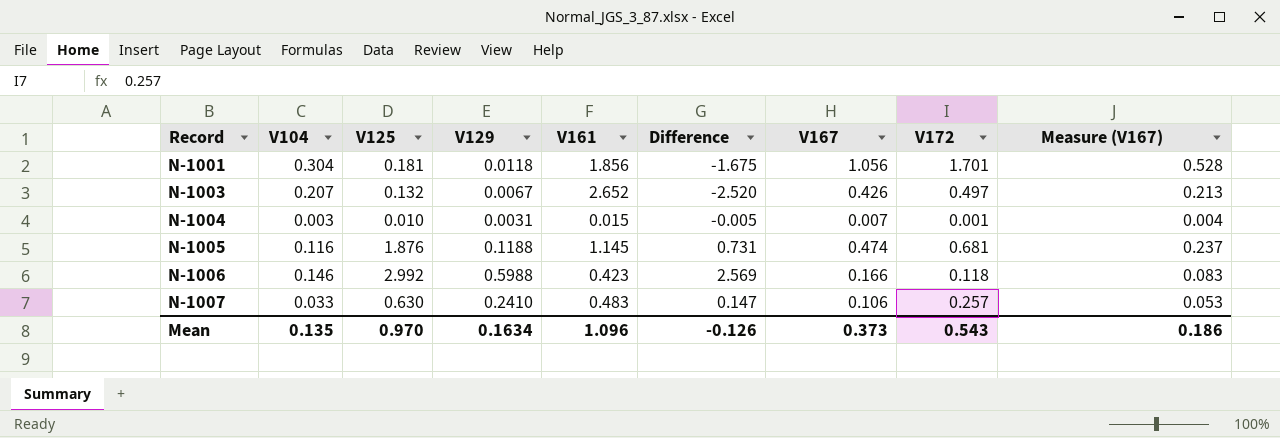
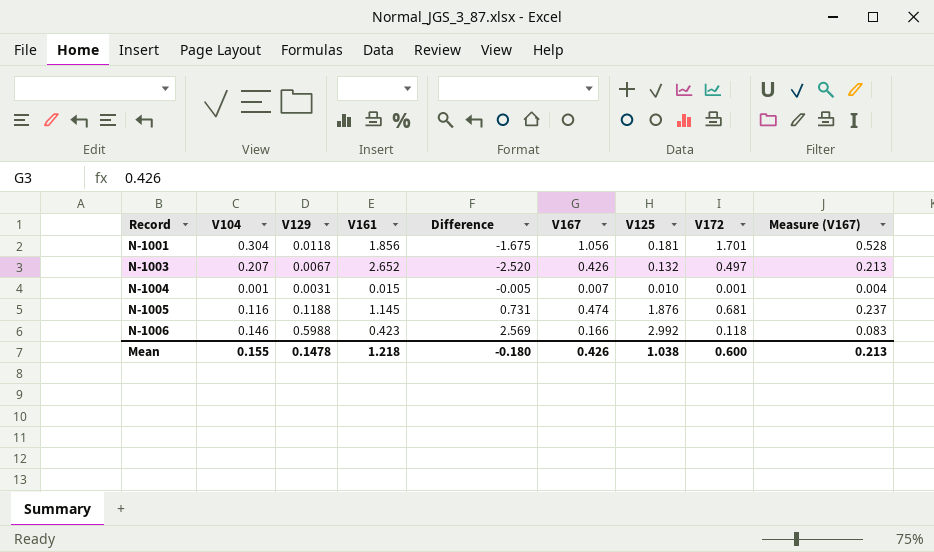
column V125 | position: 3 -> 7
row N-1007: 0.033 | 0.630 | 0.2410 | 0.483 | 0.147 | 0.106 | 0.257 | 0.053 -> none
N-1004 | V104: 0.003 -> 0.001
Mean | V104: 0.135 -> 0.155
Mean | V129: 0.1634 -> 0.1478
Mean | V161: 1.096 -> 1.218
Mean | Difference: -0.126 -> -0.180
Mean | V167: 0.373 -> 0.426
Mean | V125: 0.970 -> 1.038
Mean | V172: 0.543 -> 0.600
Mean | Measure (V167): 0.186 -> 0.213

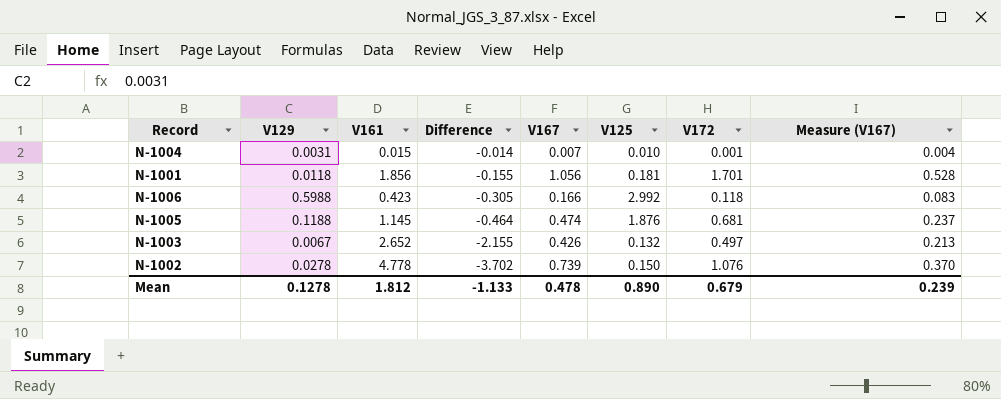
row order: Record ascending -> Difference descending
column V104 | position: 2 -> none
column Difference | formula: [V125] - [V161] -> [V172] - [V161]
row N-1002: none -> 0.0278 | 4.778 | -3.702 | 0.739 | 0.150 | 1.076 | 0.370
Mean | V129: 0.1478 -> 0.1278
Mean | V161: 1.218 -> 1.812
Mean | Difference: -0.180 -> -1.133
Mean | V167: 0.426 -> 0.478
Mean | V125: 1.038 -> 0.890
Mean | V172: 0.600 -> 0.679
Mean | Measure (V167): 0.213 -> 0.239

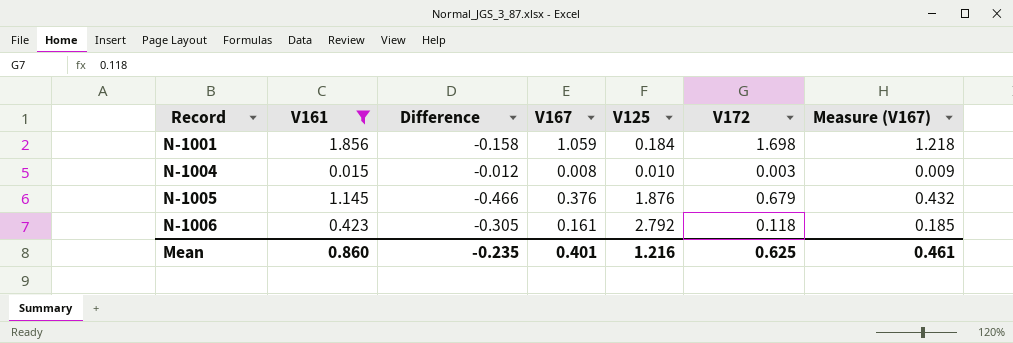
filter: none -> V161 <= 1.856
row order: Difference descending -> Record ascending
column V129 | position: 2 -> none
column Measure (V167) | formula: [V167] * 0.5 -> [V167] * 1.15
N-1001 | Difference: -0.155 -> -0.158
N-1001 | V167: 1.056 -> 1.059
N-1001 | V125: 0.181 -> 0.184
N-1001 | V172: 1.701 -> 1.698
N-1004 | Difference: -0.014 -> -0.012
N-1004 | V167: 0.007 -> 0.008
N-1004 | V172: 0.001 -> 0.003
N-1005 | Difference: -0.464 -> -0.466
N-1005 | V167: 0.474 -> 0.376
N-1005 | V172: 0.681 -> 0.679
N-1006 | V167: 0.166 -> 0.161
N-1006 | V125: 2.992 -> 2.792
Mean | V161: 1.812 -> 0.860
Mean | Difference: -1.133 -> -0.235
Mean | V167: 0.478 -> 0.401
Mean | V125: 0.890 -> 1.216
Mean | V172: 0.679 -> 0.625
Mean | Measure (V167): 0.239 -> 0.461

